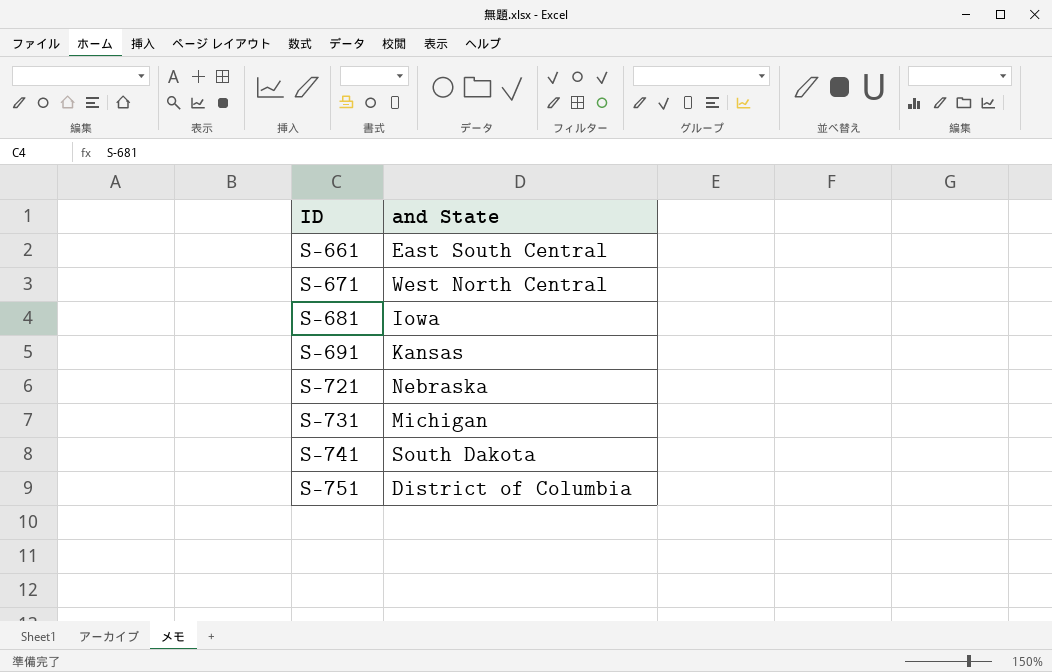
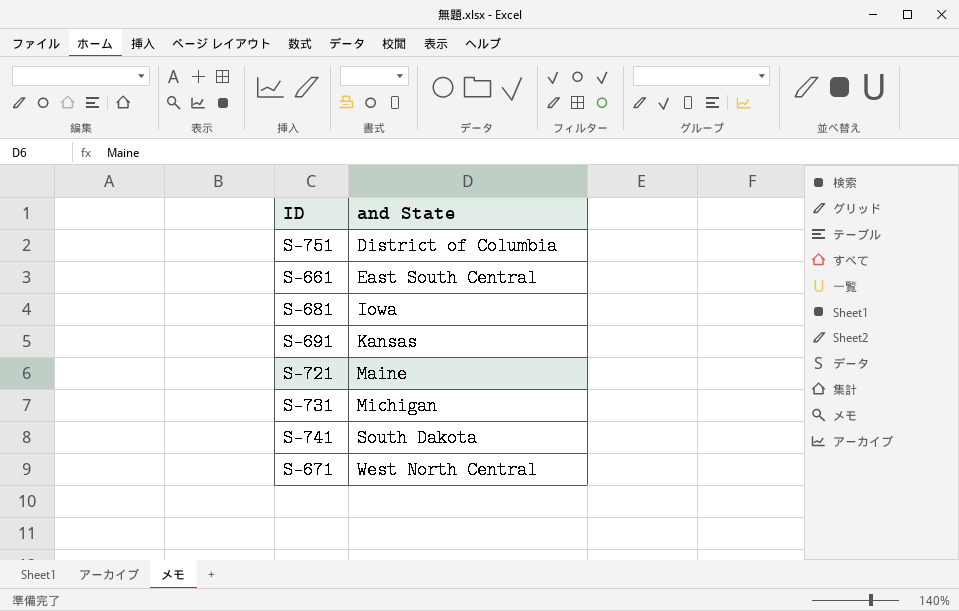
row order: ID ascending -> and State ascending
S-721 | and State: Nebraska -> Maine

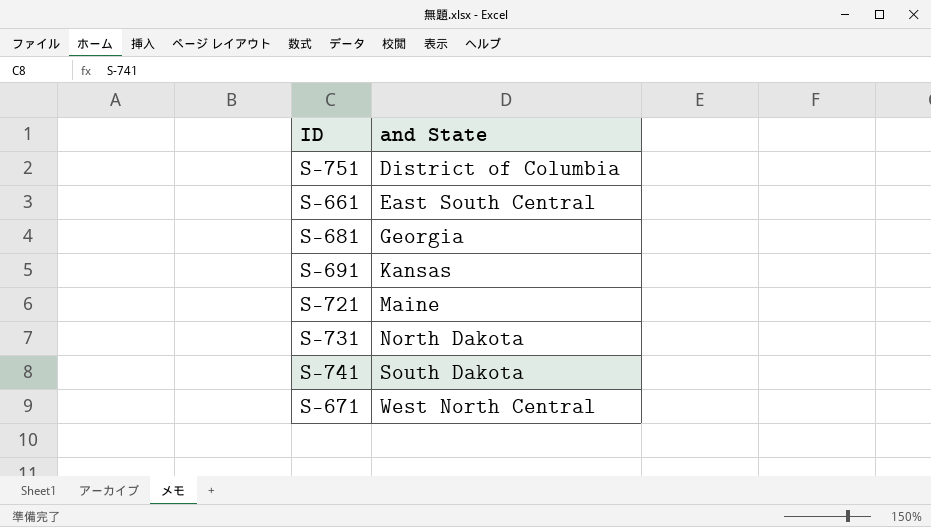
S-681 | and State: Iowa -> Georgia
S-731 | and State: Michigan -> North Dakota

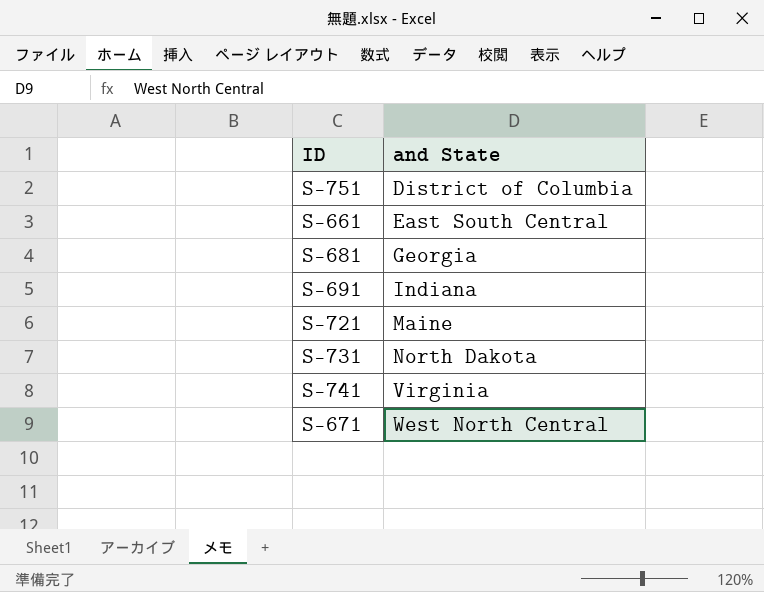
S-691 | and State: Kansas -> Indiana
S-741 | and State: South Dakota -> Virginia

